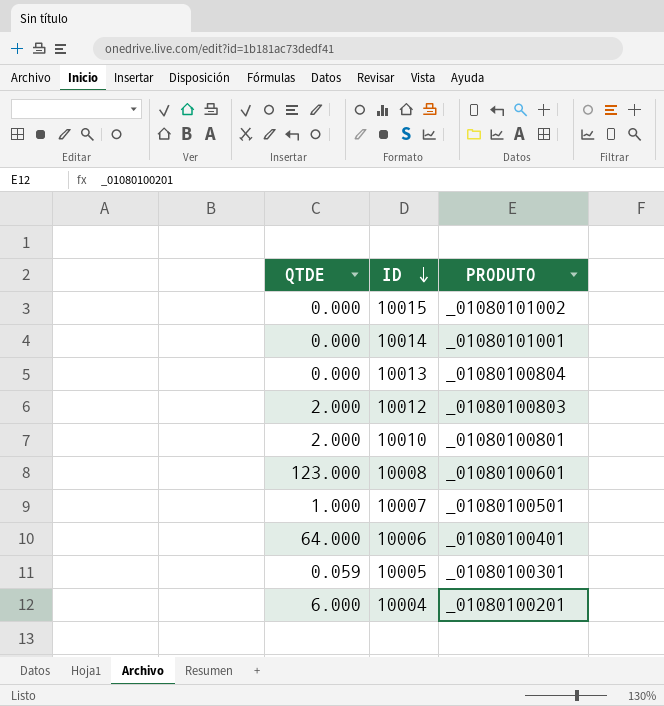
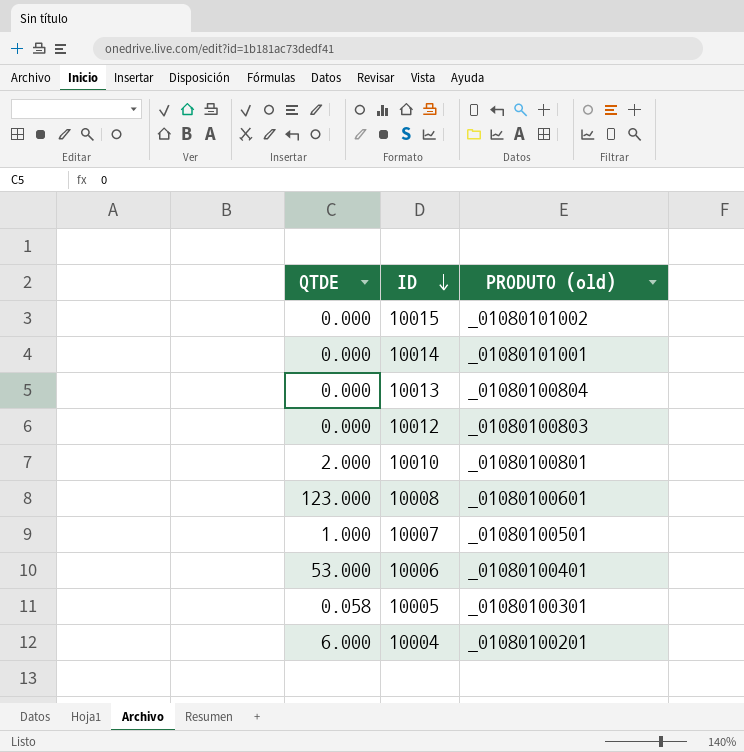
column name: PRODUTO -> PRODUTO (old)
10012 | QTDE: 2.000 -> 0.000
10006 | QTDE: 64.000 -> 53.000
10005 | QTDE: 0.059 -> 0.058

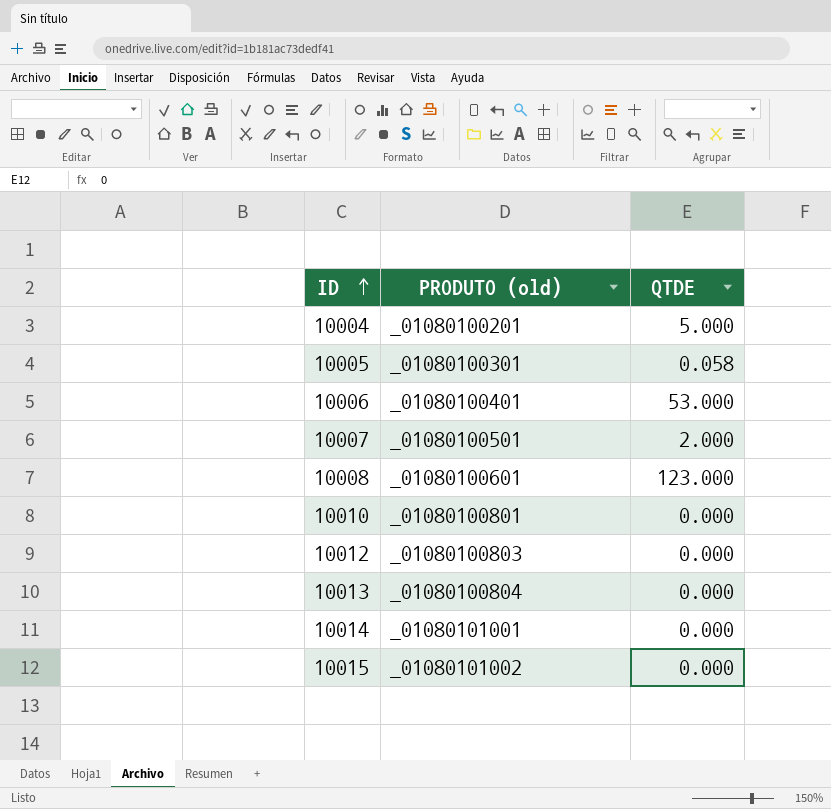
row order: ID descending -> ID ascending
column QTDE | position: 1 -> 3
10004 | QTDE: 6.000 -> 5.000
10007 | QTDE: 1.000 -> 2.000
10010 | QTDE: 2.000 -> 0.000

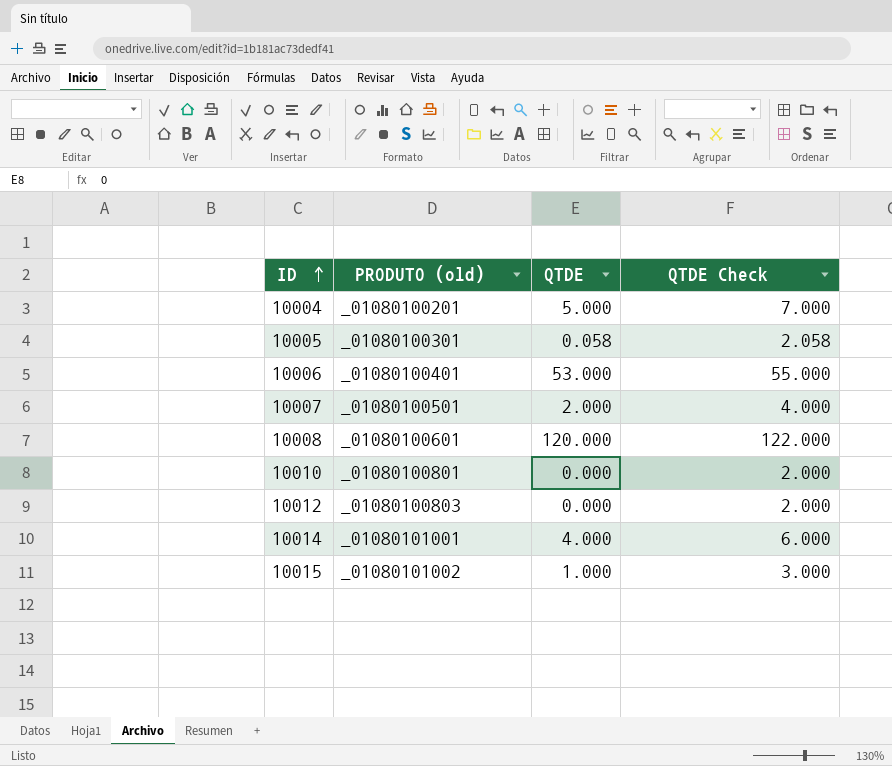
column QTDE Check | formula: none -> [QTDE] + 2
row 10013: _01080100804 | 0.000 -> none
10008 | QTDE: 123.000 -> 120.000
10014 | QTDE: 0.000 -> 4.000
10015 | QTDE: 0.000 -> 1.000

